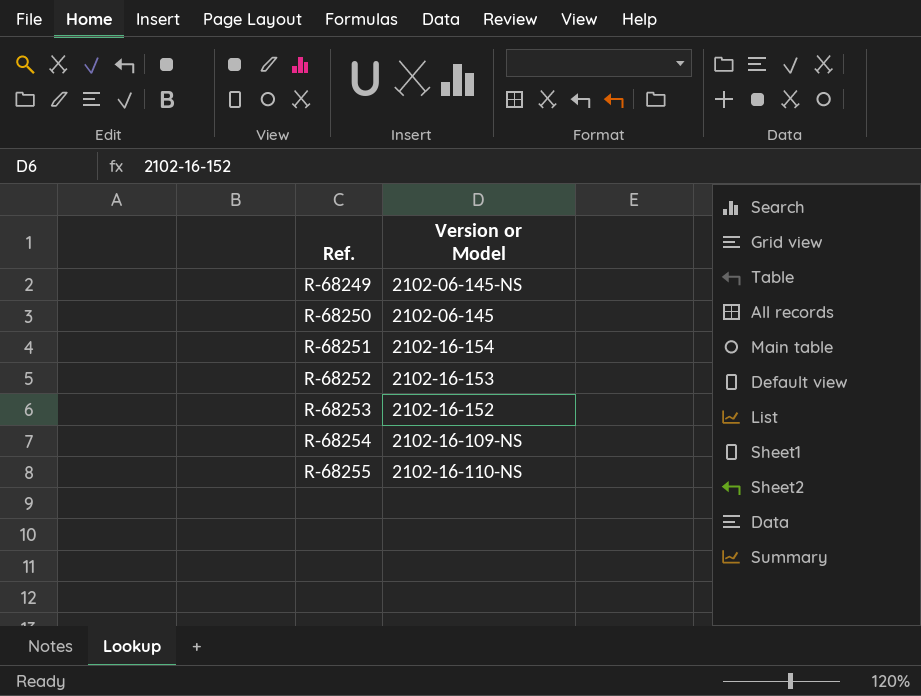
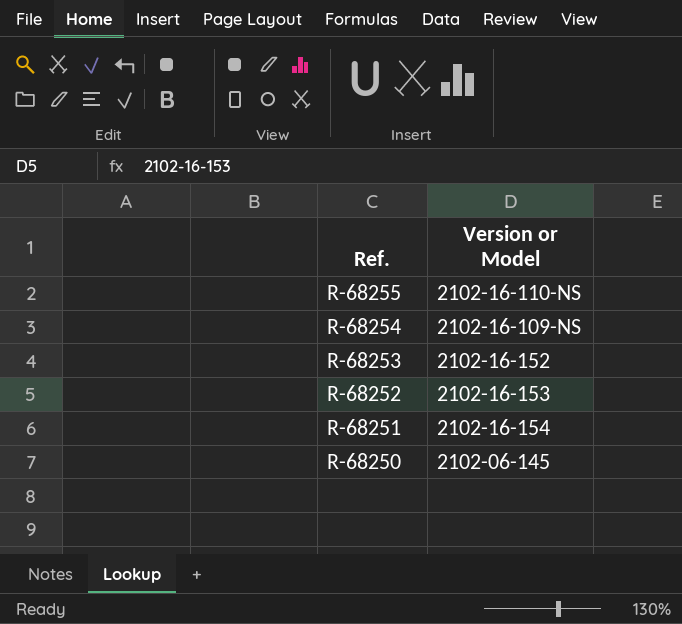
row order: Ref. ascending -> Ref. descending
row R-68249: 2102-06-145-NS -> none

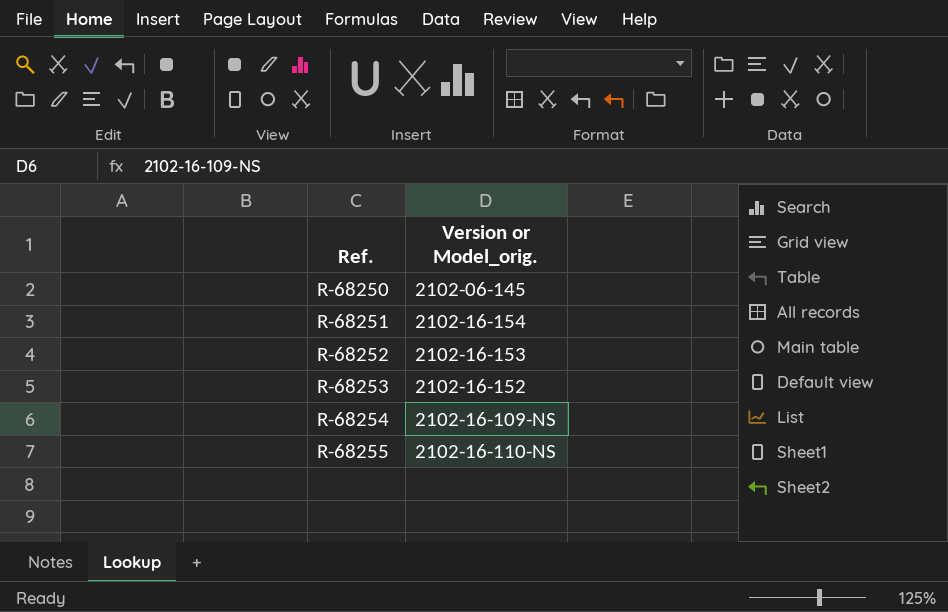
row order: Ref. descending -> Ref. ascending
column name: Version or Model -> Version or Model_orig.

